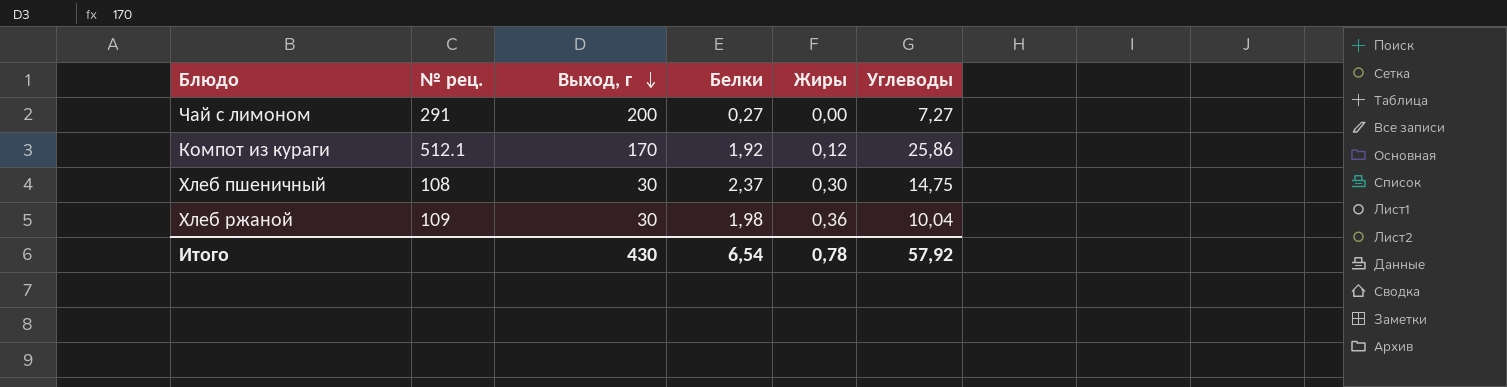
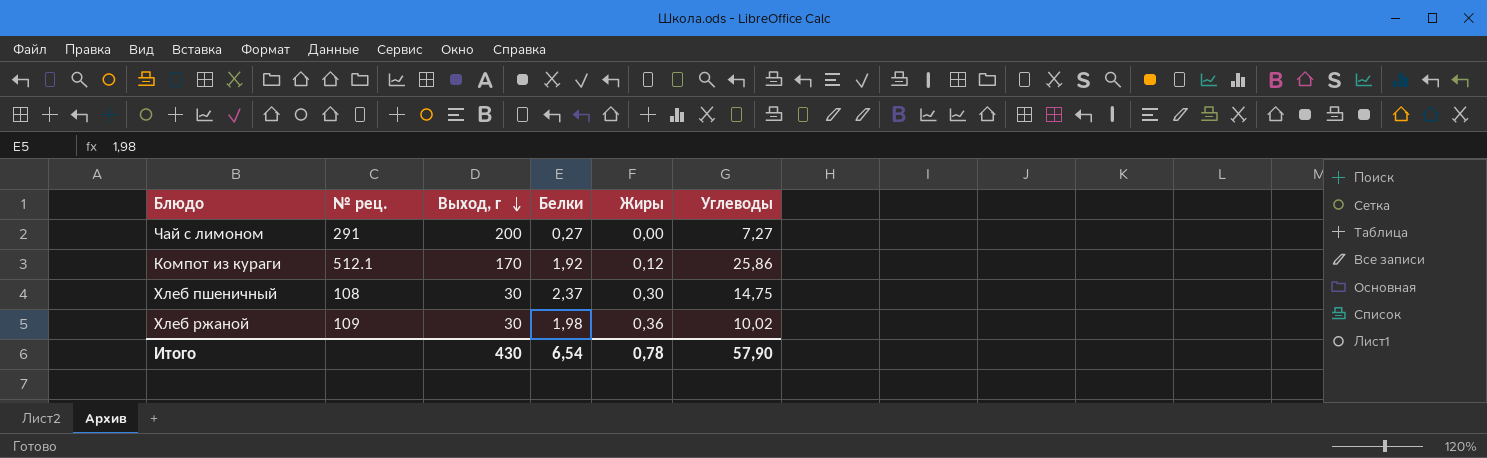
Хлеб ржаной | Углеводы: 10,04 -> 10,02
Итого | Углеводы: 57,92 -> 57,90

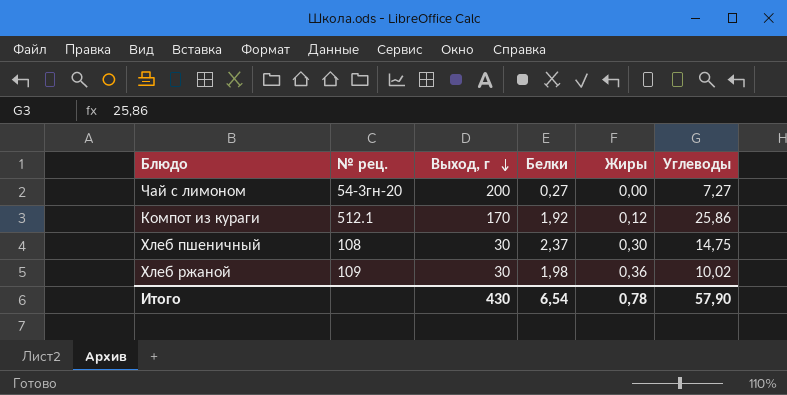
Чай с лимоном | № рец.: 291 -> 54-3гн-20

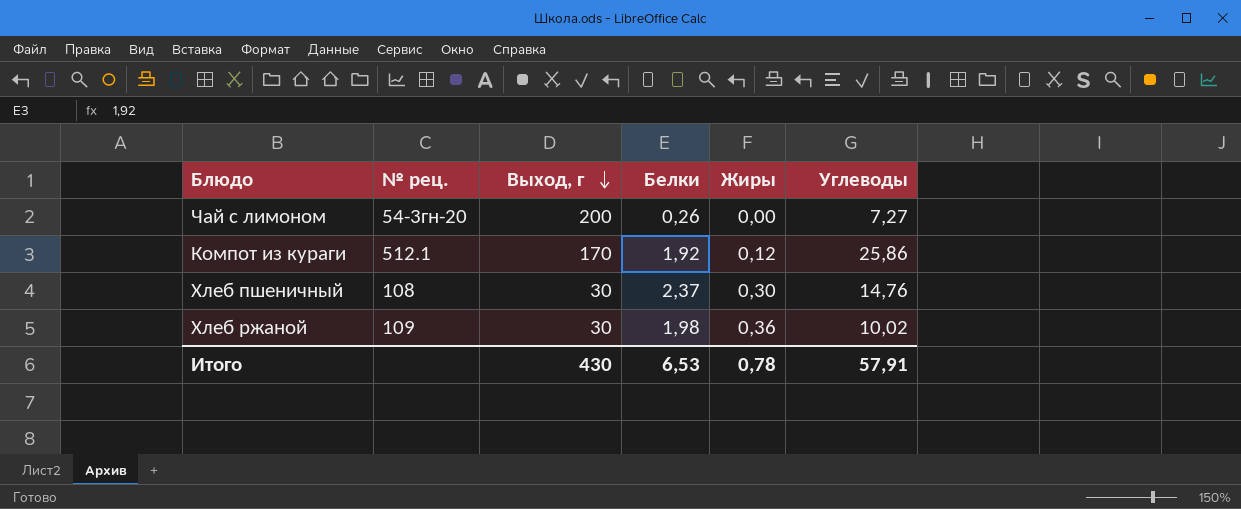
Чай с лимоном | Белки: 0,27 -> 0,26
Хлеб пшеничный | Углеводы: 14,75 -> 14,76
Итого | Белки: 6,54 -> 6,53
Итого | Углеводы: 57,90 -> 57,91

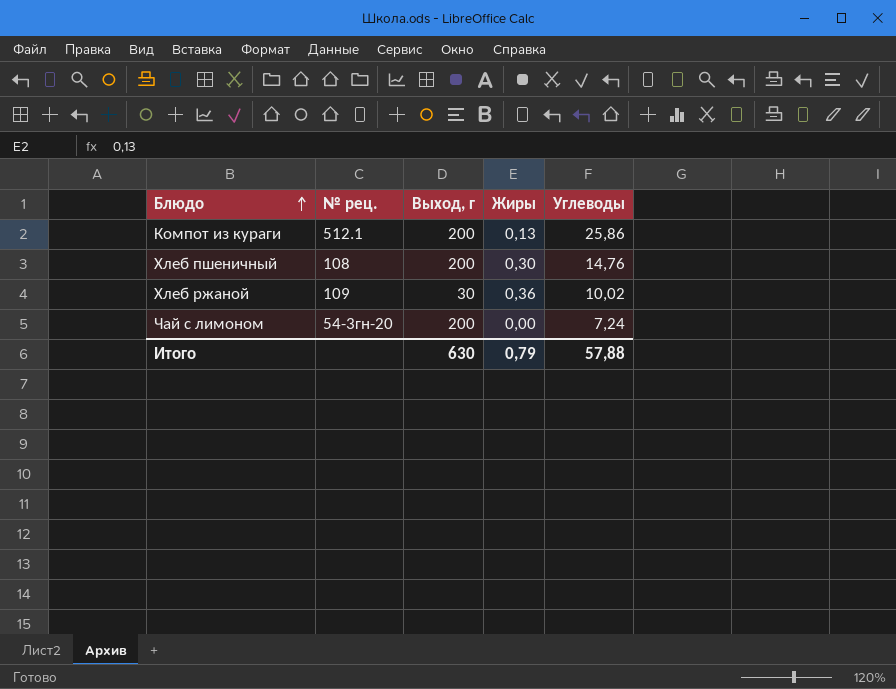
row order: Выход, г descending -> Блюдо ascending
column Белки | position: 4 -> none
Компот из кураги | Выход, г: 170 -> 200
Компот из кураги | Жиры: 0,12 -> 0,13
Хлеб пшеничный | Выход, г: 30 -> 200
Чай с лимоном | Углеводы: 7,27 -> 7,24
Итого | Выход, г: 430 -> 630
Итого | Жиры: 0,78 -> 0,79
Итого | Углеводы: 57,91 -> 57,88

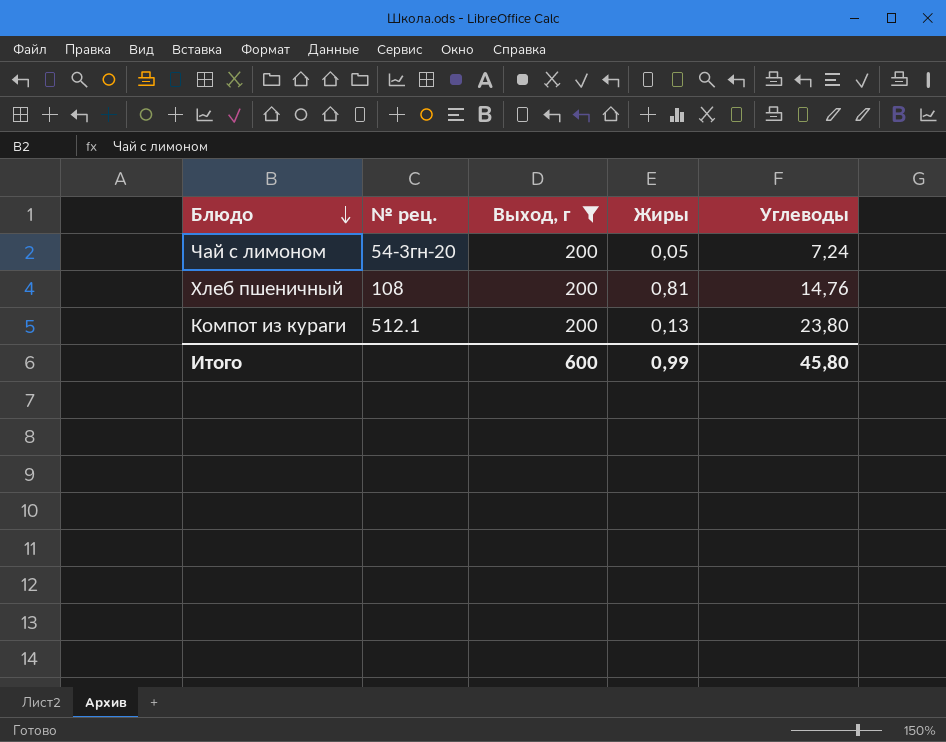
filter: none -> Выход, г = 200
row order: Блюдо ascending -> Блюдо descending
Чай с лимоном | Жиры: 0,00 -> 0,05
Хлеб пшеничный | Жиры: 0,30 -> 0,81
Компот из кураги | Углеводы: 25,86 -> 23,80
Итого | Выход, г: 630 -> 600
Итого | Жиры: 0,79 -> 0,99
Итого | Углеводы: 57,88 -> 45,80

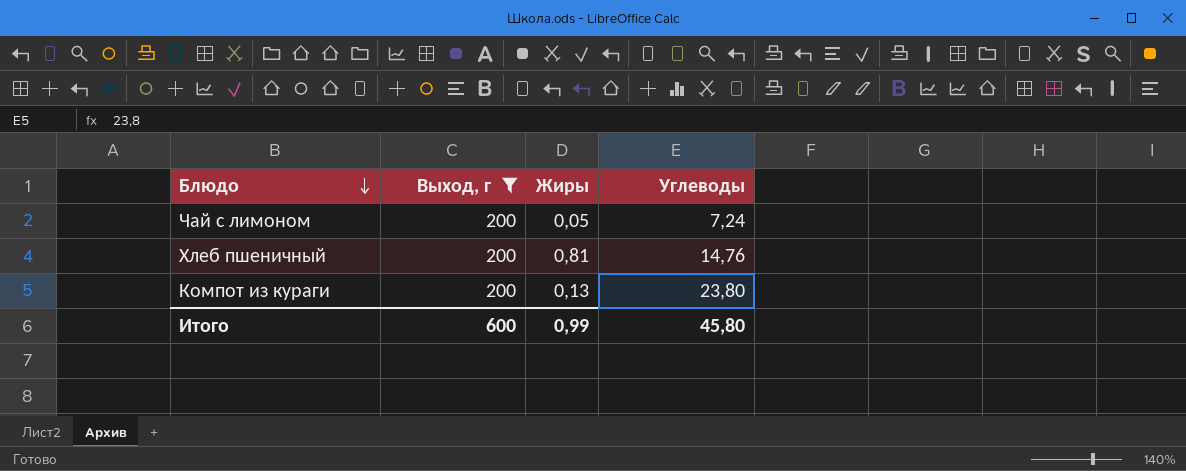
column № рец. | position: 2 -> none

